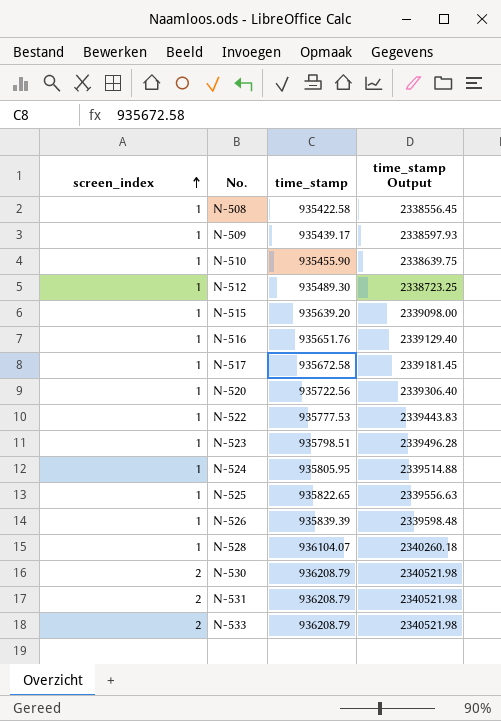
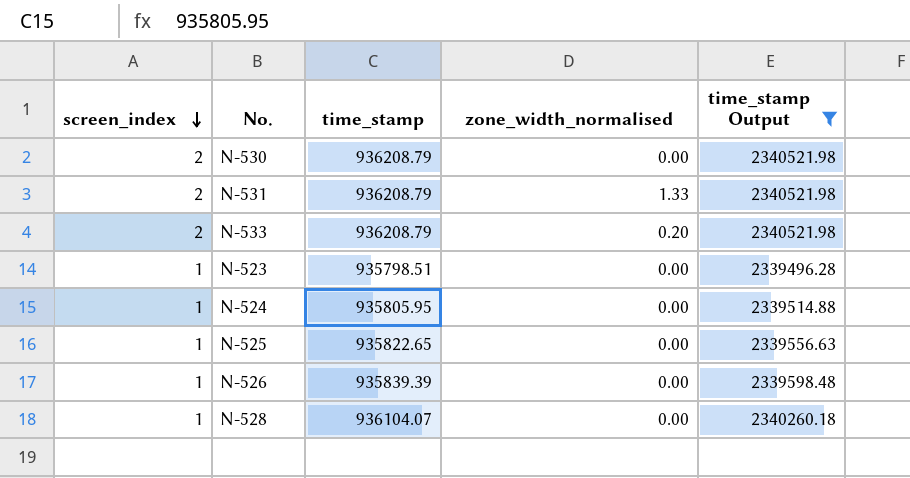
filter: none -> time_stamp Output >= 2339496.28
row order: screen_index ascending -> screen_index descending
column zone_width_normalised | position: none -> 4

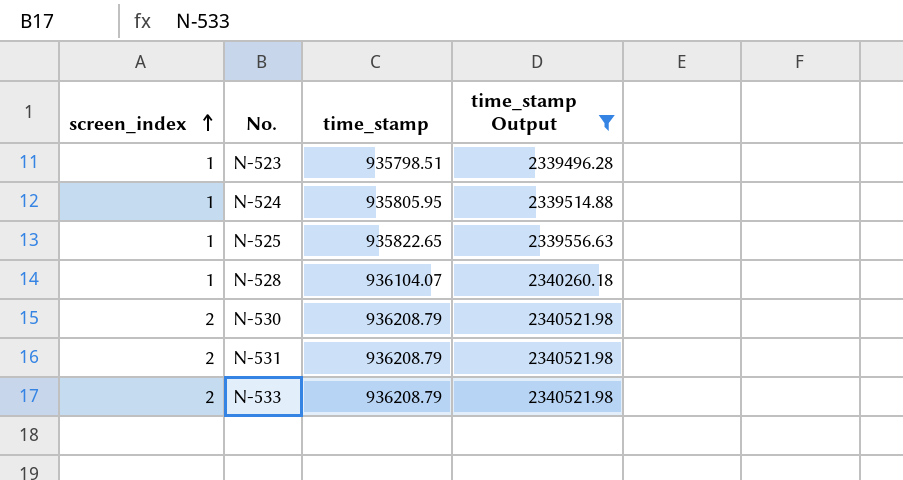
row order: screen_index descending -> screen_index ascending
column zone_width_normalised | position: 4 -> none
row N-526: 1 | 935839.39 | 0.00 | 2339598.48 -> none

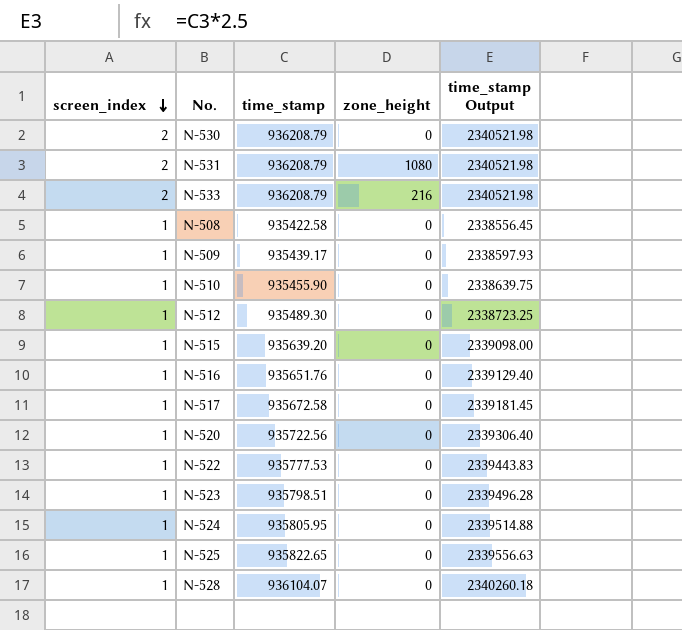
filter: time_stamp Output >= 2339496.28 -> none
row order: screen_index ascending -> screen_index descending
column zone_height | position: none -> 4

